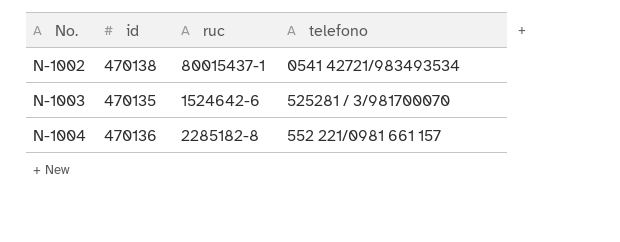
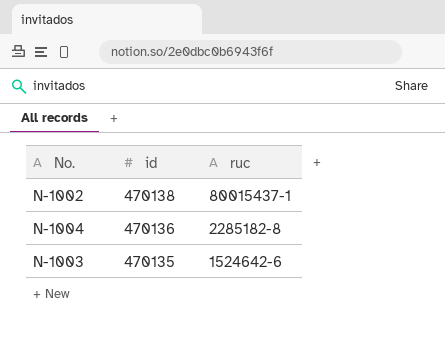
row order: No. ascending -> id descending
column telefono | position: 4 -> none

